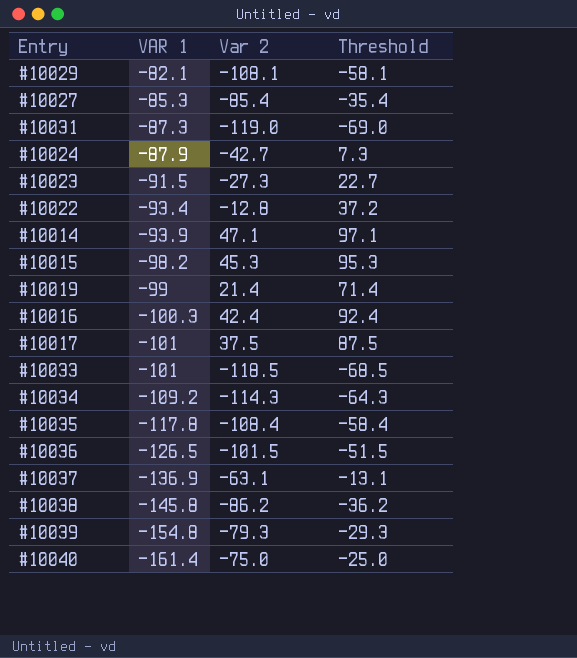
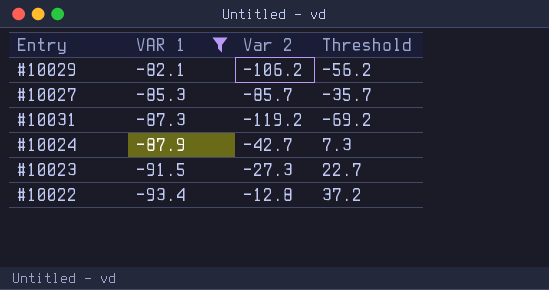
filter: none -> VAR 1 >= -93.4
#10029 | Var 2: -108.1 -> -106.2
#10029 | Threshold: -58.1 -> -56.2
#10027 | Var 2: -85.4 -> -85.7
#10027 | Threshold: -35.4 -> -35.7
#10031 | Var 2: -119.0 -> -119.2
#10031 | Threshold: -69.0 -> -69.2

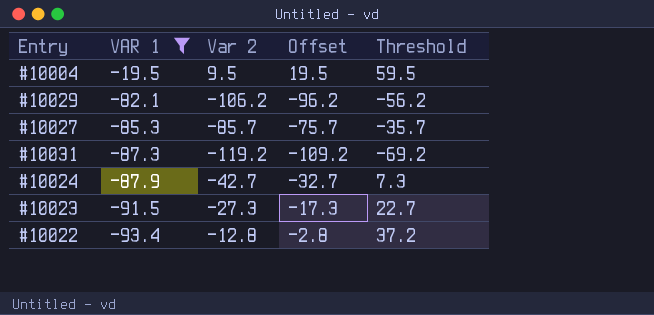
column Offset | formula: none -> [Var 2] + 10
row #10004: none -> -19.5 | 9.5 | 19.5 | 59.5

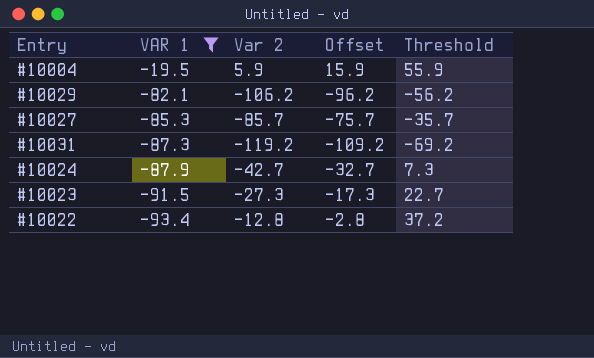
#10004 | Var 2: 9.5 -> 5.9
#10004 | Offset: 19.5 -> 15.9
#10004 | Threshold: 59.5 -> 55.9

